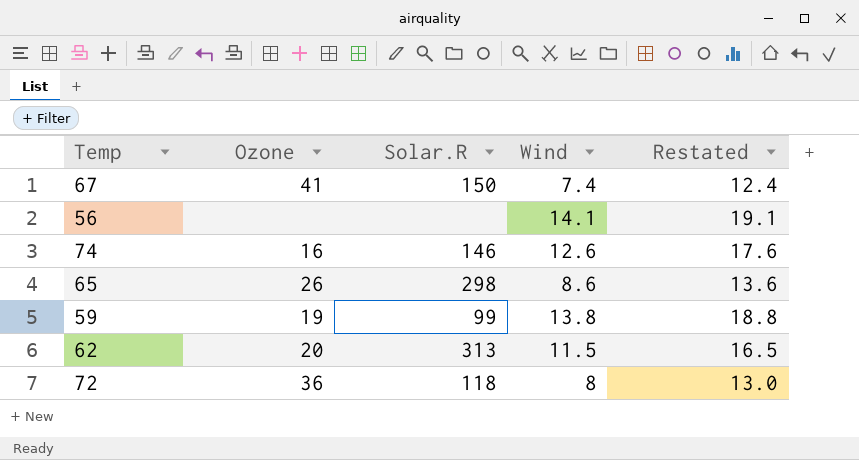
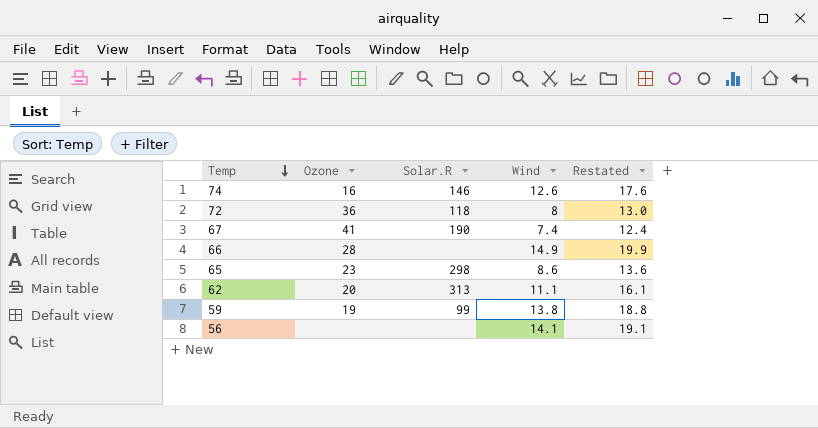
row order: none -> Temp descending
67 | Solar.R: 150 -> 190
row 66: none -> 28 | none | 14.9 | 19.9
65 | Ozone: 26 -> 23
62 | Wind: 11.5 -> 11.1
62 | Restated: 16.5 -> 16.1

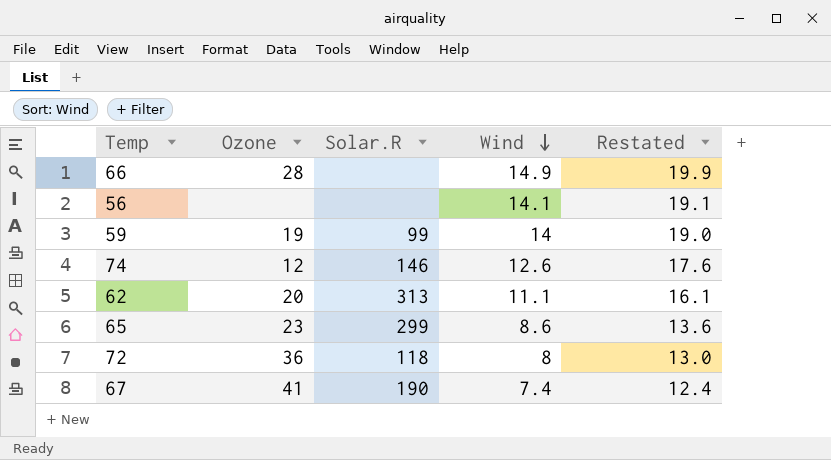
row order: Temp descending -> Wind descending
59 | Wind: 13.8 -> 14
59 | Restated: 18.8 -> 19.0
74 | Ozone: 16 -> 12
65 | Solar.R: 298 -> 299

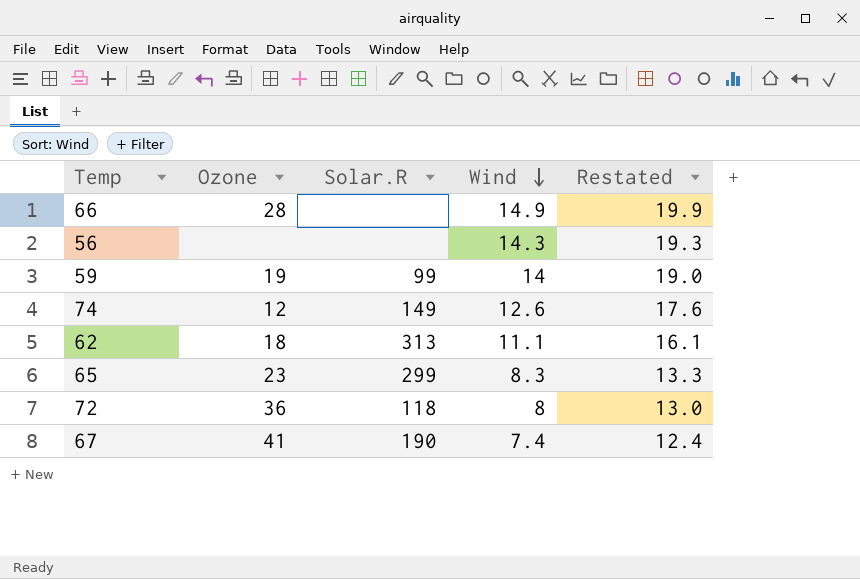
56 | Wind: 14.1 -> 14.3
56 | Restated: 19.1 -> 19.3
74 | Solar.R: 146 -> 149
62 | Ozone: 20 -> 18
65 | Wind: 8.6 -> 8.3
65 | Restated: 13.6 -> 13.3

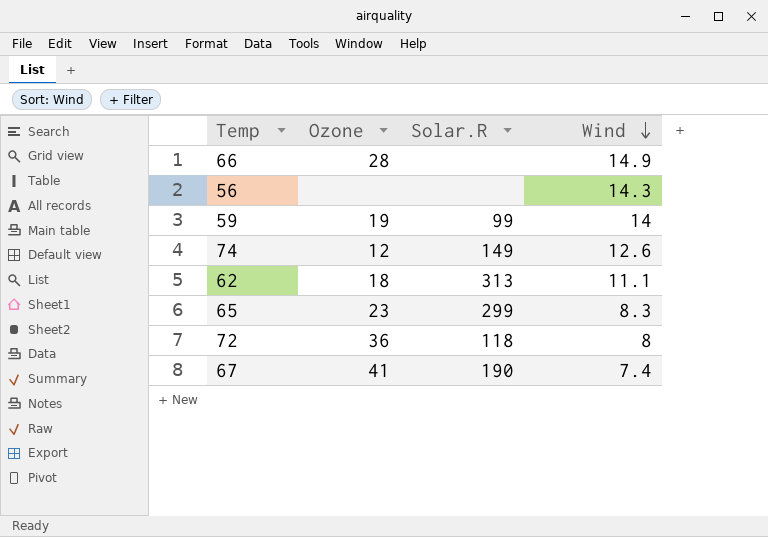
column Restated | formula: [Wind] + 5 -> none

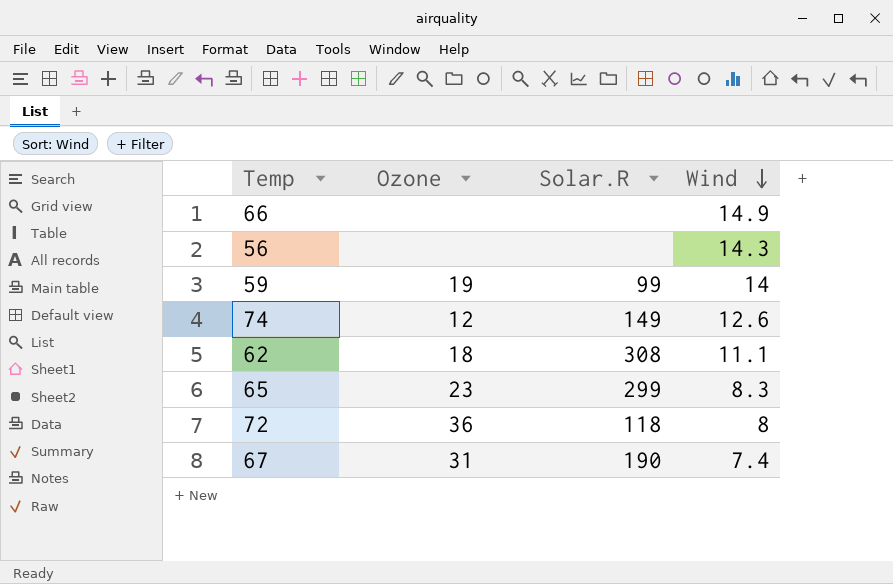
66 | Ozone: 28 -> none
62 | Solar.R: 313 -> 308
67 | Ozone: 41 -> 31

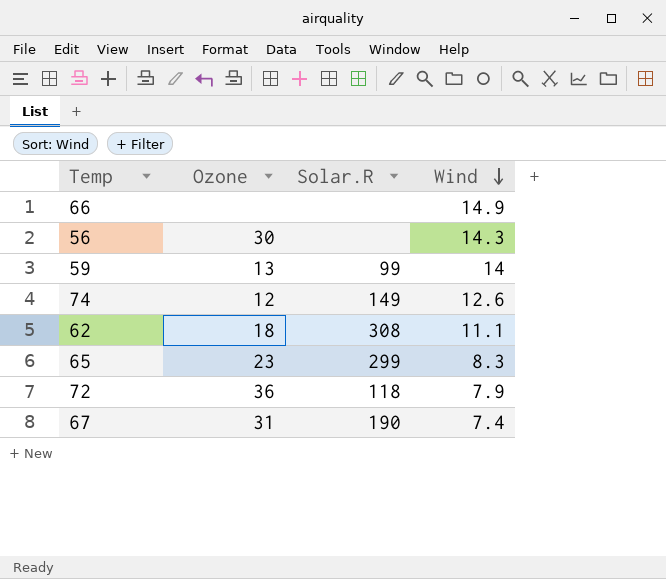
56 | Ozone: none -> 30
59 | Ozone: 19 -> 13
72 | Wind: 8 -> 7.9

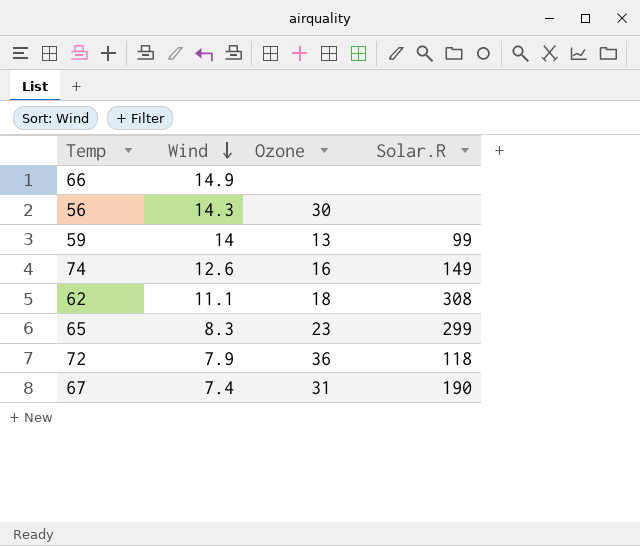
column Wind | position: 4 -> 2
74 | Ozone: 12 -> 16

